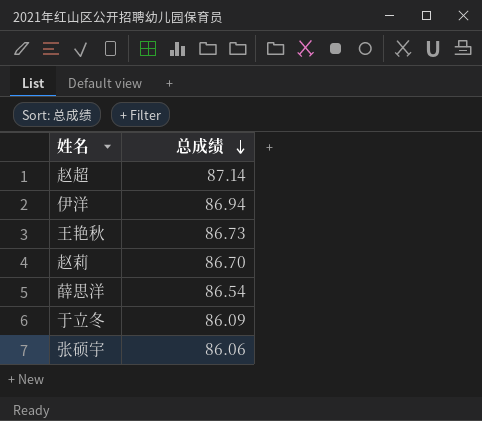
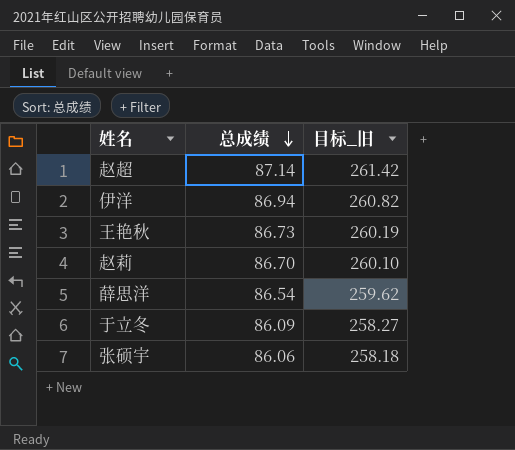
column 目标_旧 | formula: none -> [总成绩] * 3

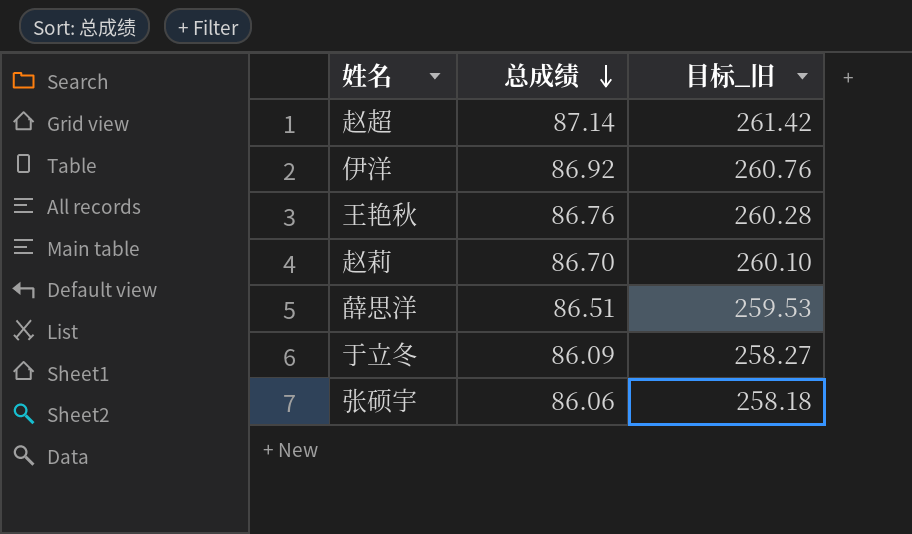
伊洋 | 总成绩: 86.94 -> 86.92
伊洋 | 目标_旧: 260.82 -> 260.76
王艳秋 | 总成绩: 86.73 -> 86.76
王艳秋 | 目标_旧: 260.19 -> 260.28
薛思洋 | 总成绩: 86.54 -> 86.51
薛思洋 | 目标_旧: 259.62 -> 259.53

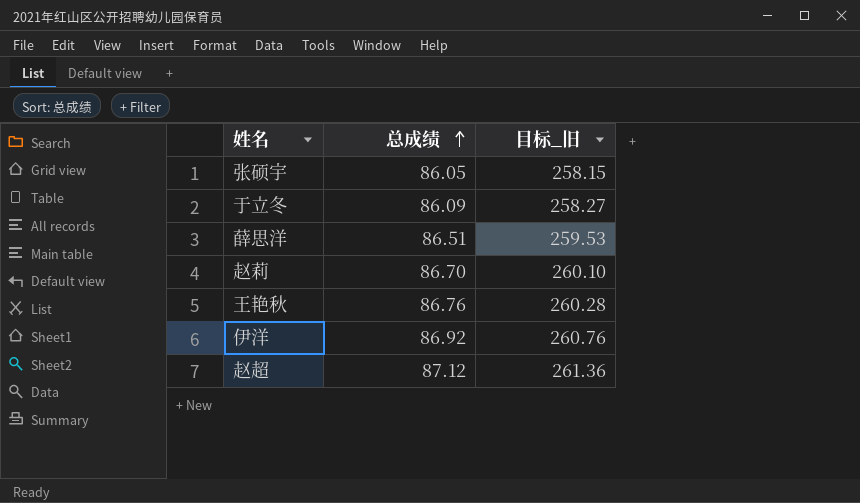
row order: 总成绩 descending -> 总成绩 ascending
张硕宇 | 总成绩: 86.06 -> 86.05
张硕宇 | 目标_旧: 258.18 -> 258.15
赵超 | 总成绩: 87.14 -> 87.12
赵超 | 目标_旧: 261.42 -> 261.36

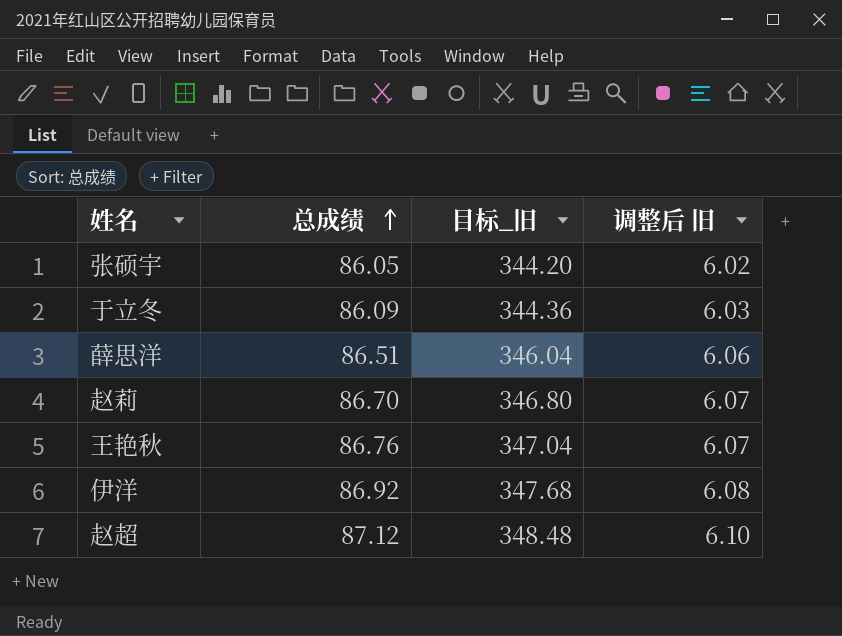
column 目标_旧 | formula: [总成绩] * 3 -> [总成绩] * 4
column 调整后 旧 | formula: none -> [总成绩] * 0.07

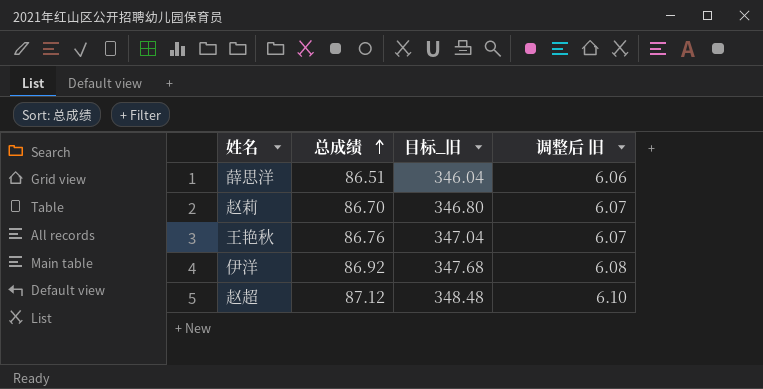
row 张硕宇: 86.05 | 344.20 | 6.02 -> none
row 于立冬: 86.09 | 344.36 | 6.03 -> none

